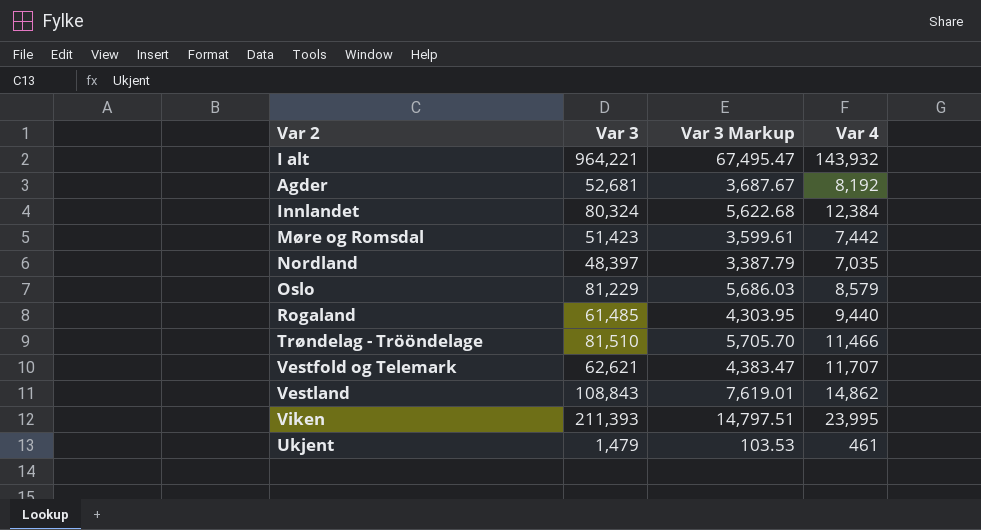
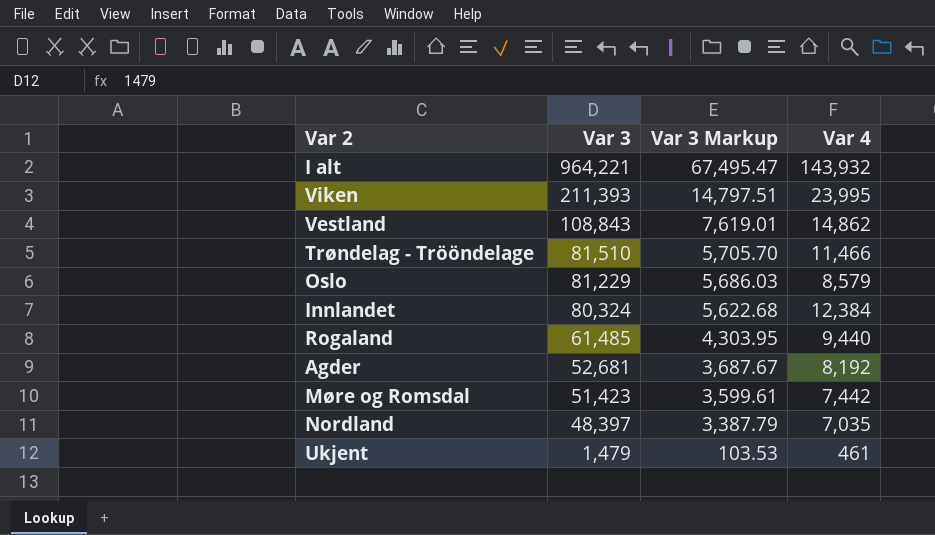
row order: none -> Var 3 descending
row Vestfold og Telemark: 62,621 | 4,383.47 | 11,707 -> none

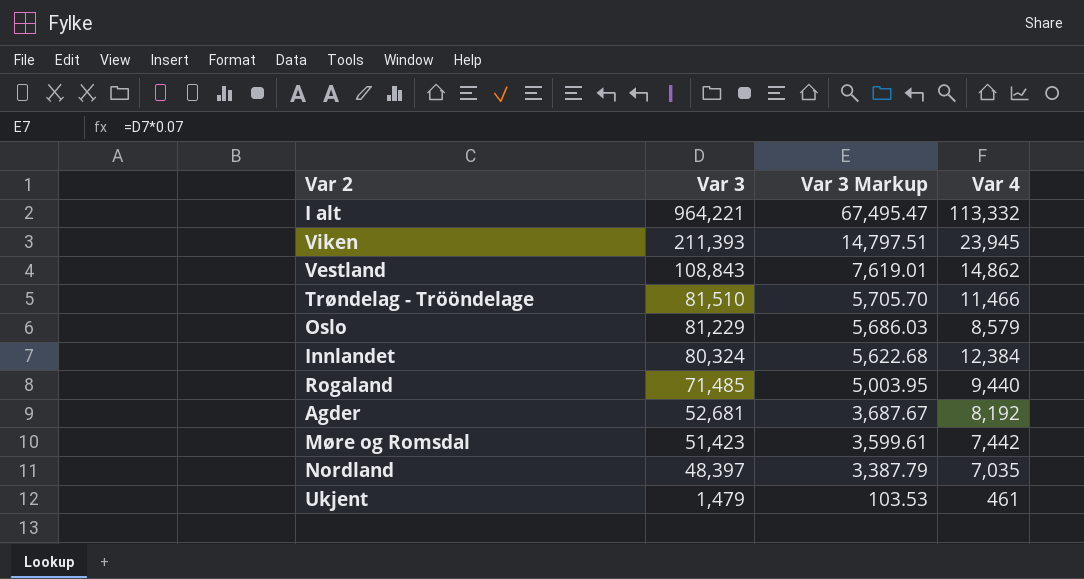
I alt | Var 4: 143,932 -> 113,332
Viken | Var 4: 23,995 -> 23,945
Rogaland | Var 3: 61,485 -> 71,485
Rogaland | Var 3 Markup: 4,303.95 -> 5,003.95

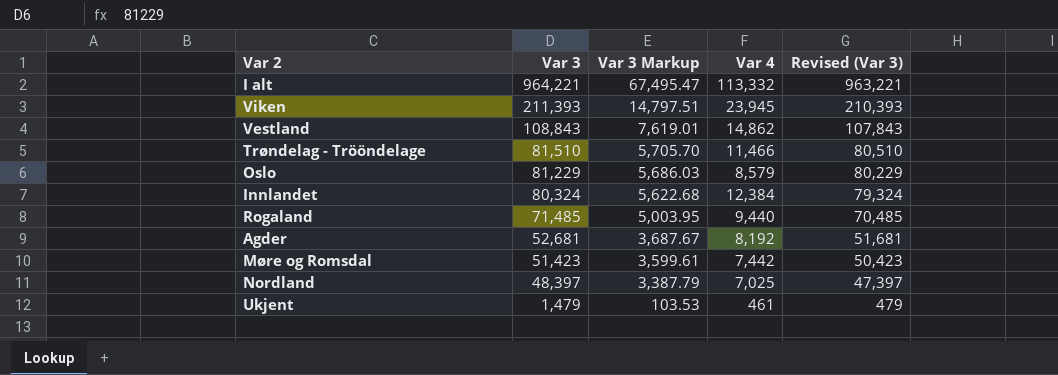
column Revised (Var 3) | formula: none -> [Var 3] - 1000
Nordland | Var 4: 7,035 -> 7,025

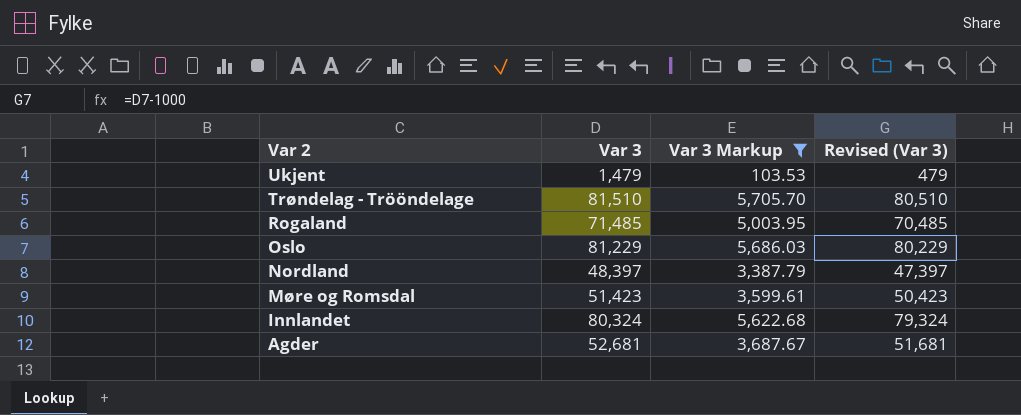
filter: none -> Var 3 Markup <= 5,705.70
row order: Var 3 descending -> Var 2 descending
column Var 4 | position: 4 -> none

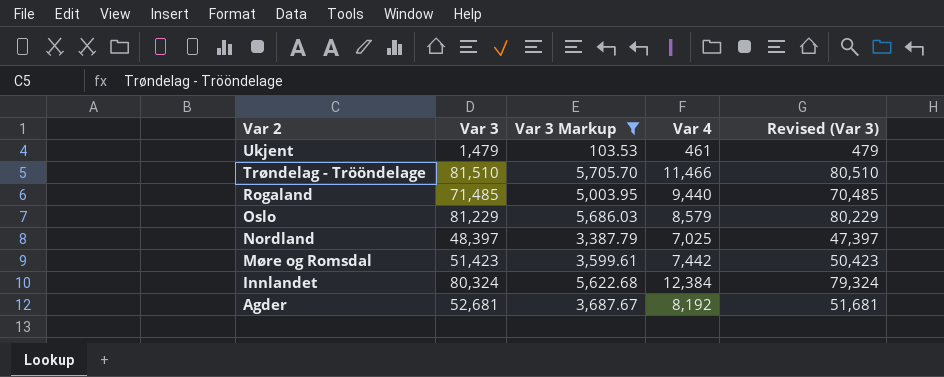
column Var 4 | position: none -> 4

